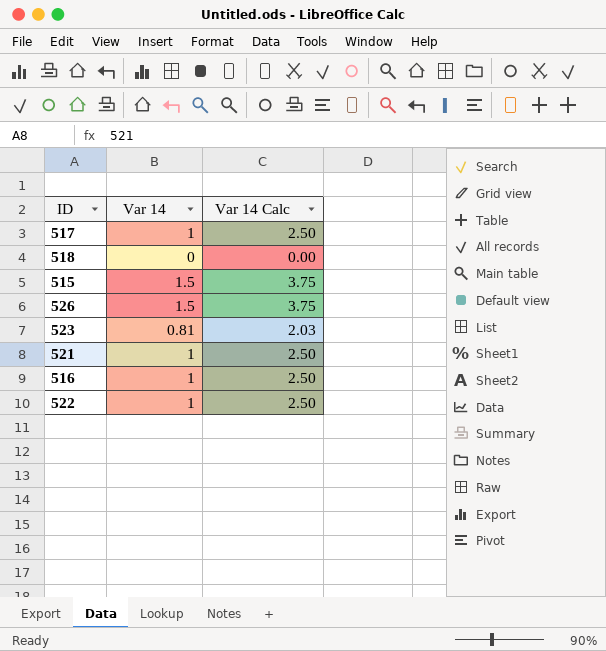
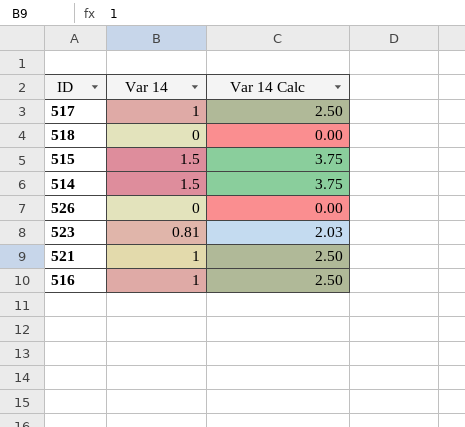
row 522: 1 | 2.50 -> none
row 514: none -> 1.5 | 3.75
526 | Var 14: 1.5 -> 0
526 | Var 14 Calc: 3.75 -> 0.00

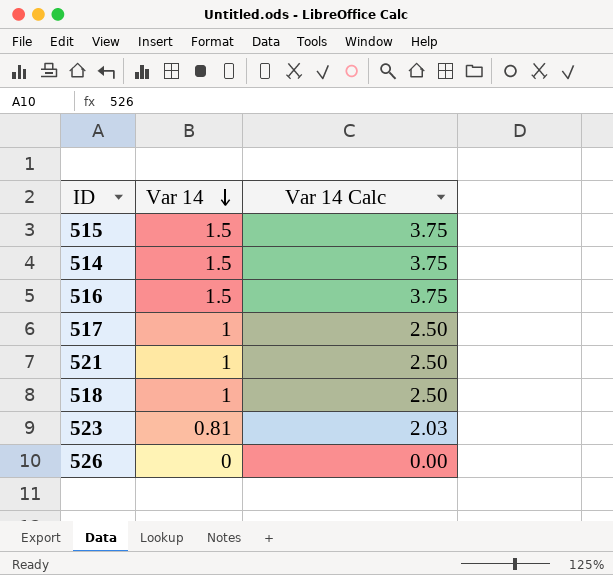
row order: none -> Var 14 descending
516 | Var 14: 1 -> 1.5
516 | Var 14 Calc: 2.50 -> 3.75
518 | Var 14: 0 -> 1
518 | Var 14 Calc: 0.00 -> 2.50

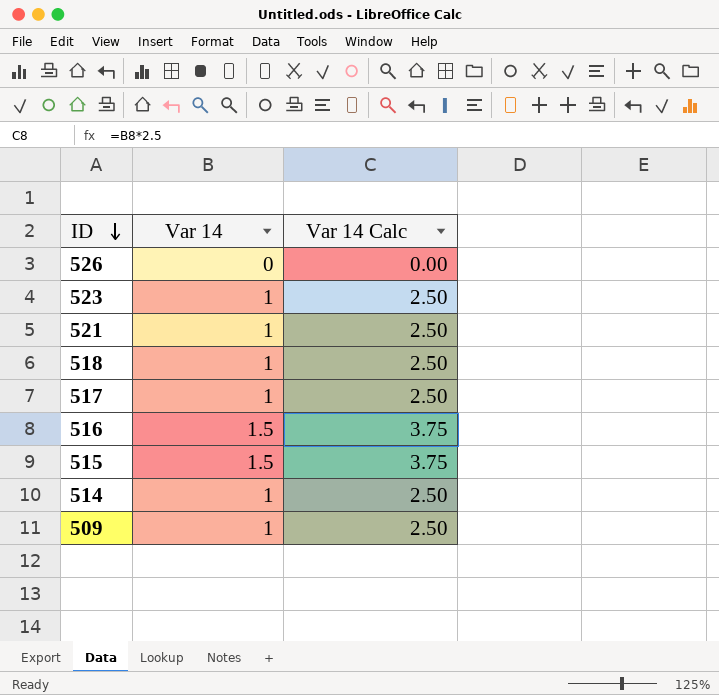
row order: Var 14 descending -> ID descending
523 | Var 14: 0.81 -> 1
523 | Var 14 Calc: 2.03 -> 2.50
514 | Var 14: 1.5 -> 1
514 | Var 14 Calc: 3.75 -> 2.50
row 509: none -> 1 | 2.50

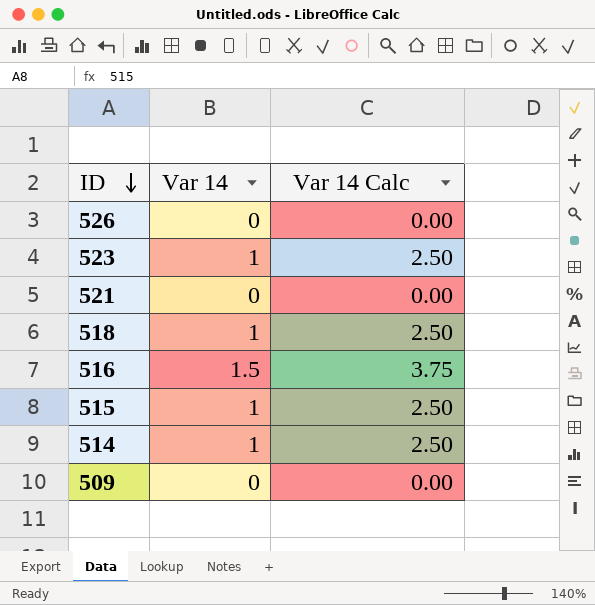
row 517: 1 | 2.50 -> none
521 | Var 14: 1 -> 0
521 | Var 14 Calc: 2.50 -> 0.00
515 | Var 14: 1.5 -> 1
515 | Var 14 Calc: 3.75 -> 2.50
509 | Var 14: 1 -> 0
509 | Var 14 Calc: 2.50 -> 0.00

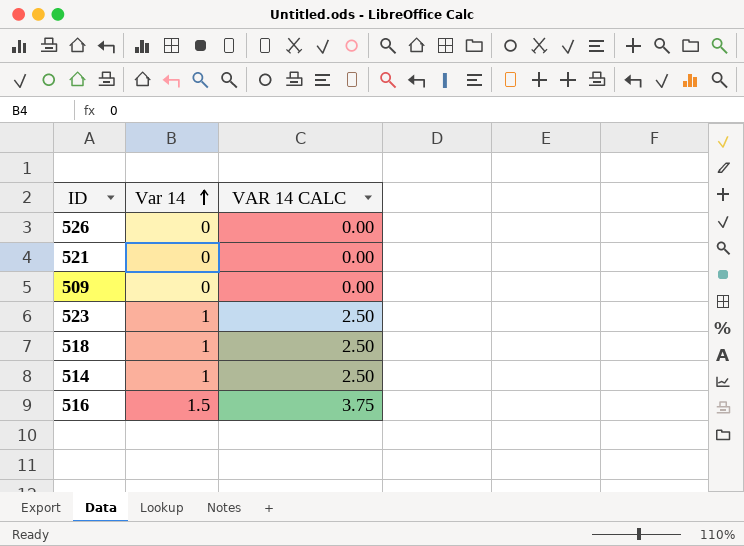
row order: ID descending -> Var 14 ascending
column name: Var 14 Calc -> VAR 14 CALC
row 515: 1 | 2.50 -> none

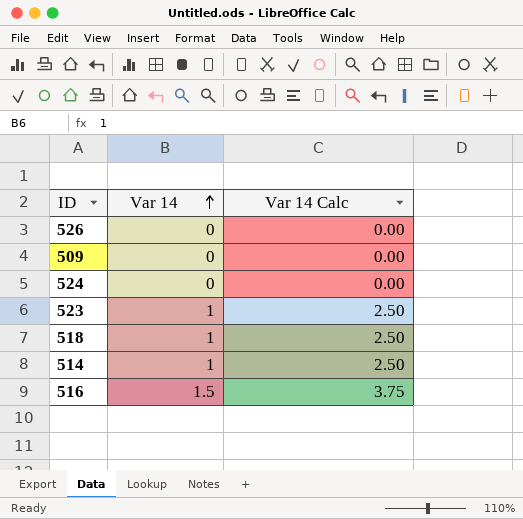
column name: VAR 14 CALC -> Var 14 Calc
row 521: 0 | 0.00 -> none
row 524: none -> 0 | 0.00

